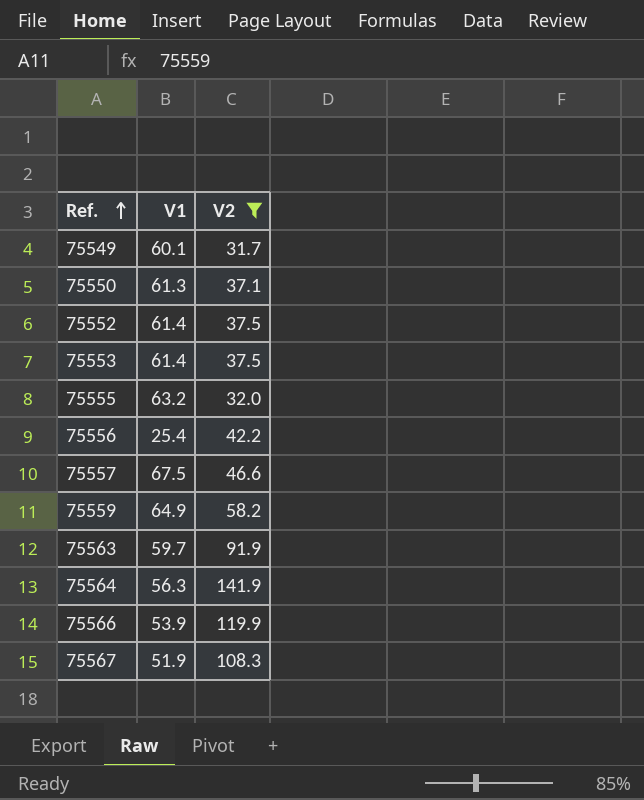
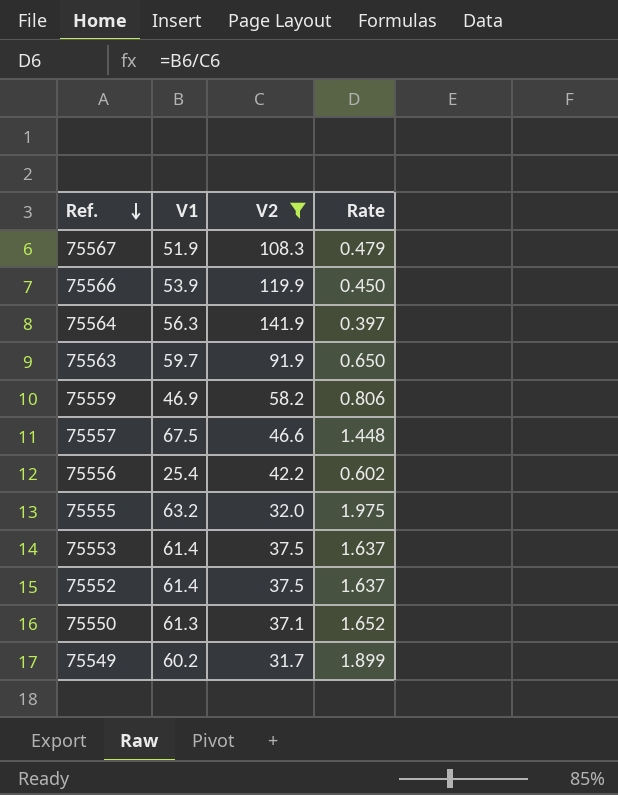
row order: Ref. ascending -> Ref. descending
column Rate | formula: none -> [V1] / [V2]
75559 | V1: 64.9 -> 46.9
75549 | V1: 60.1 -> 60.2

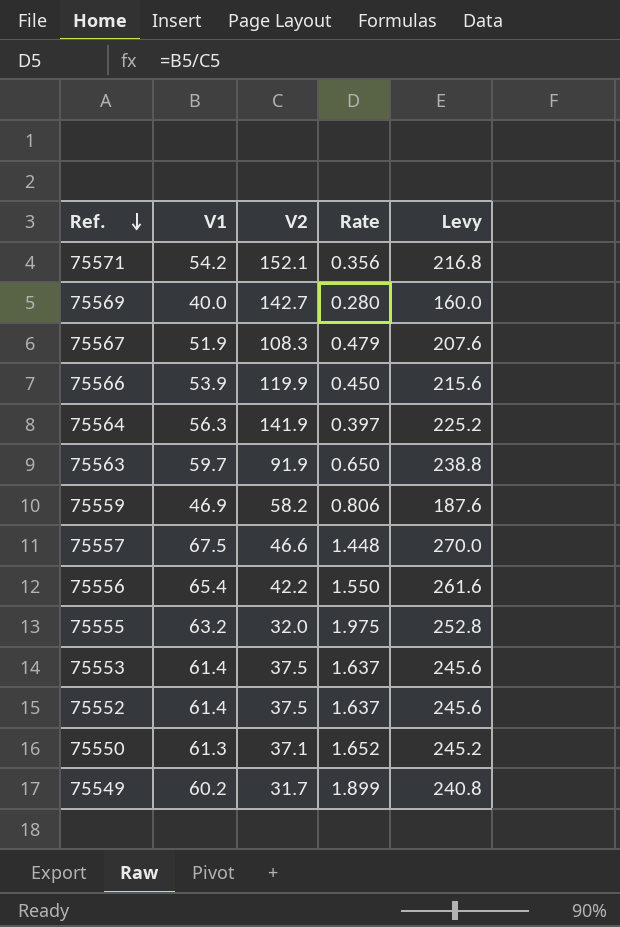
filter: V2 <= 141.9 -> none
column Levy | formula: none -> [V1] * 4
75556 | V1: 25.4 -> 65.4
75556 | Rate: 0.602 -> 1.550

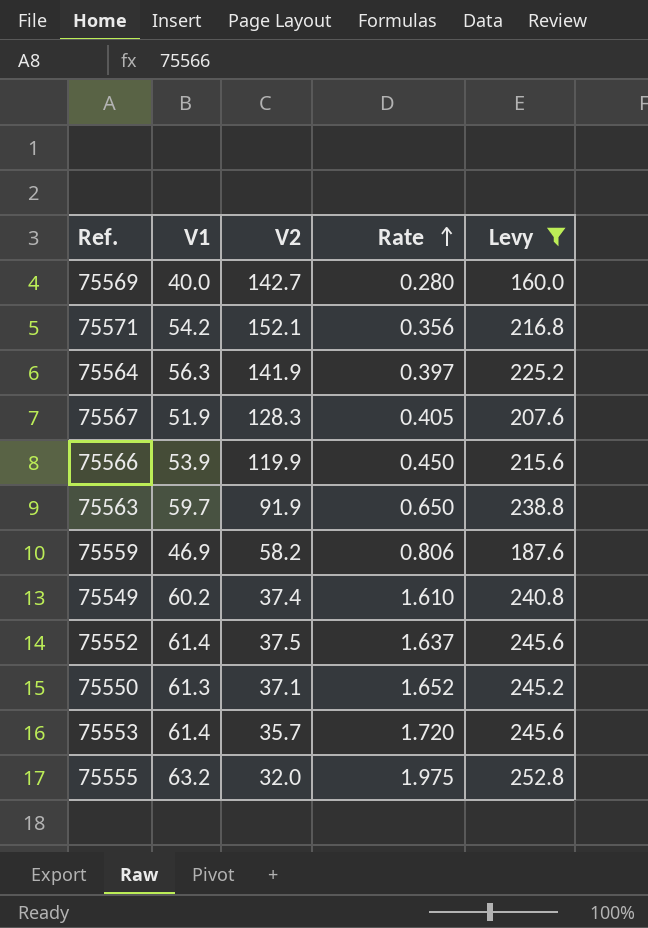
filter: none -> Levy <= 252.8
row order: Ref. descending -> Rate ascending
75567 | V2: 108.3 -> 128.3
75567 | Rate: 0.479 -> 0.405
75549 | V2: 31.7 -> 37.4
75549 | Rate: 1.899 -> 1.610
75553 | V2: 37.5 -> 35.7
75553 | Rate: 1.637 -> 1.720

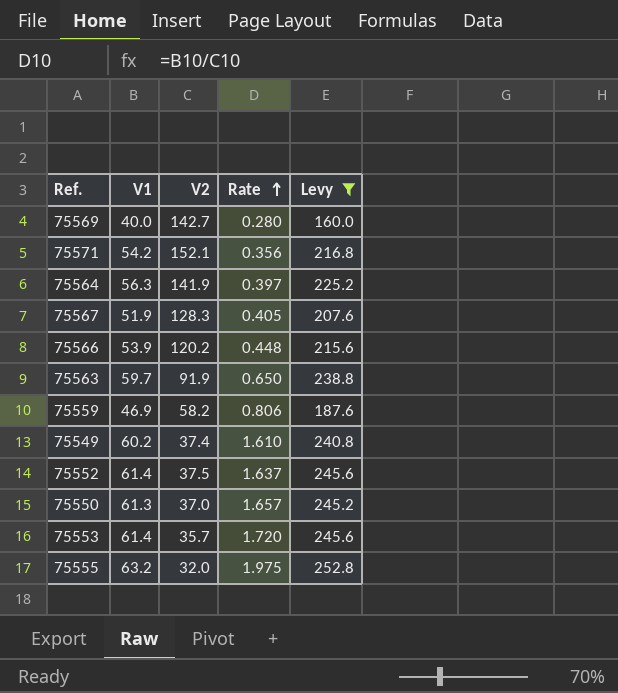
75566 | V2: 119.9 -> 120.2
75566 | Rate: 0.450 -> 0.448
75550 | V2: 37.1 -> 37.0
75550 | Rate: 1.652 -> 1.657

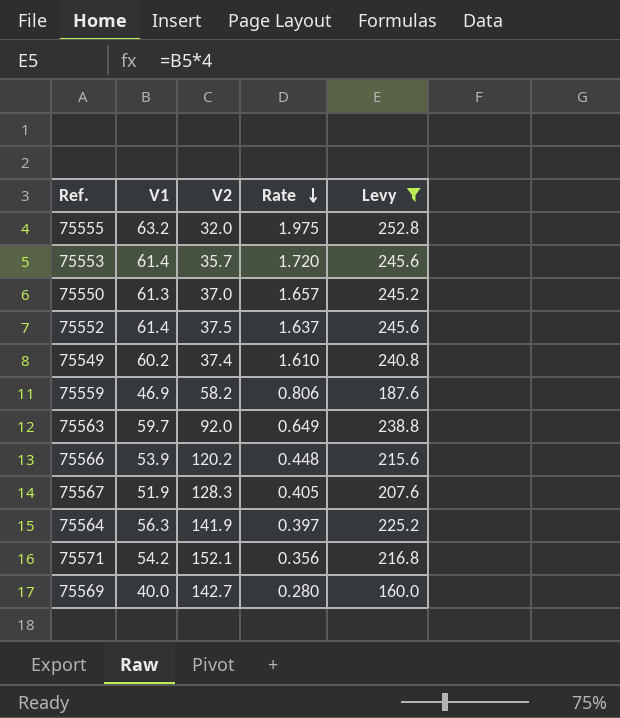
row order: Rate ascending -> Rate descending
75563 | V2: 91.9 -> 92.0
75563 | Rate: 0.650 -> 0.649

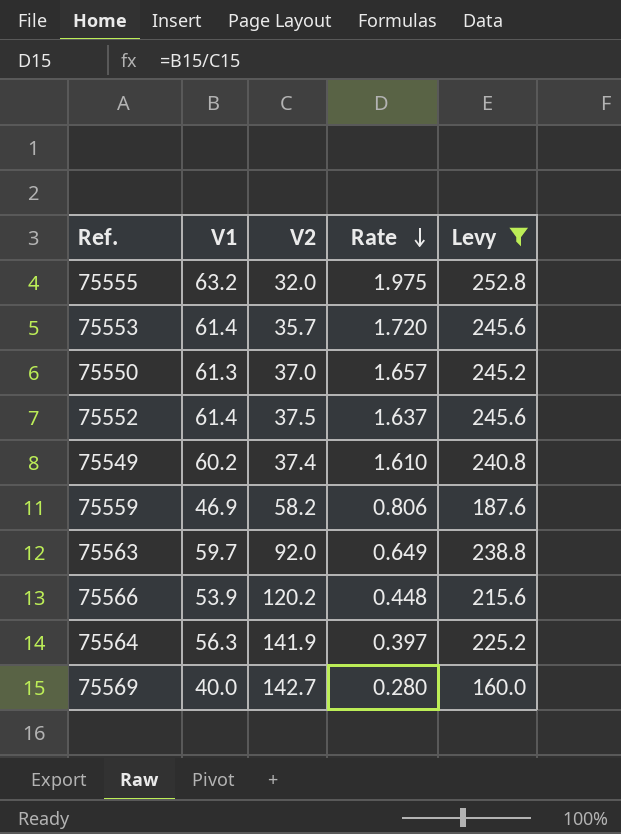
row 75567: 51.9 | 128.3 | 0.405 | 207.6 -> none
row 75571: 54.2 | 152.1 | 0.356 | 216.8 -> none

